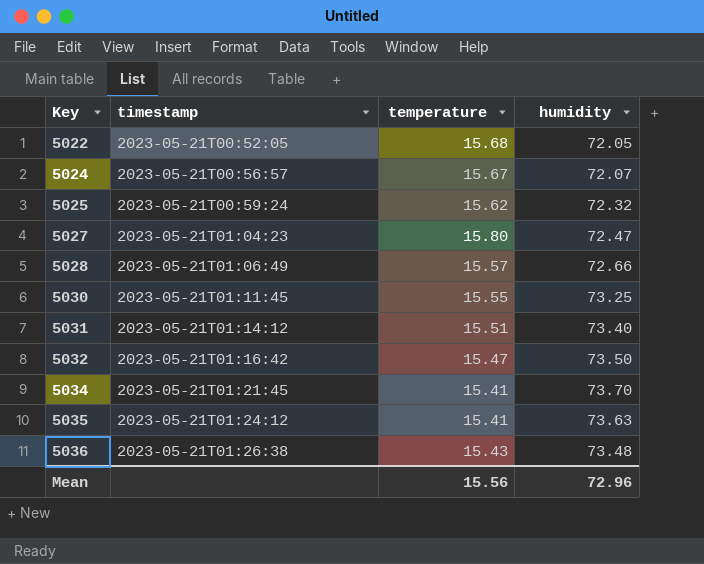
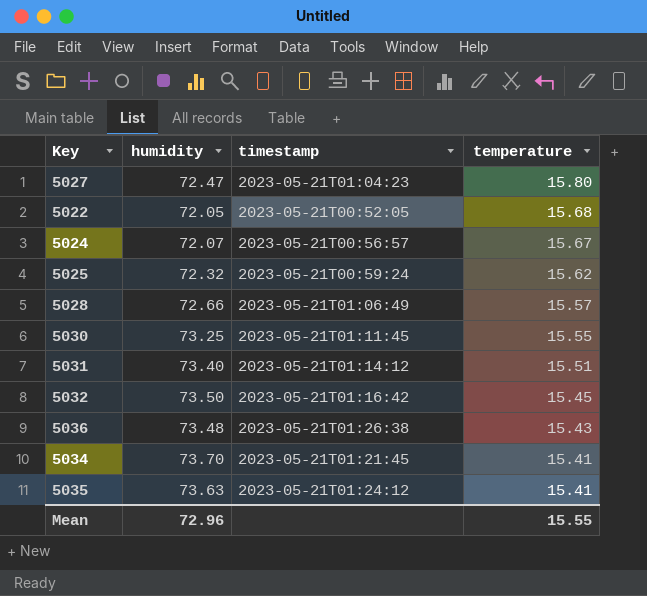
row order: Key ascending -> temperature descending
column humidity | position: 4 -> 2
5032 | temperature: 15.47 -> 15.45
Mean | temperature: 15.56 -> 15.55

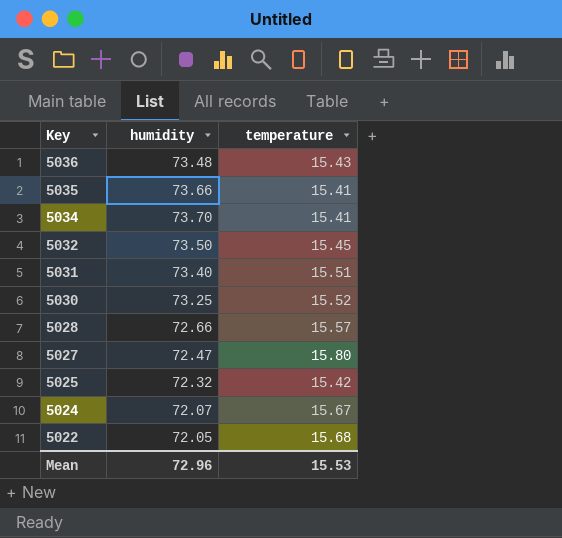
row order: temperature descending -> Key descending
column timestamp | position: 3 -> none
5035 | humidity: 73.63 -> 73.66
5030 | temperature: 15.55 -> 15.52
5025 | temperature: 15.62 -> 15.42
Mean | temperature: 15.55 -> 15.53

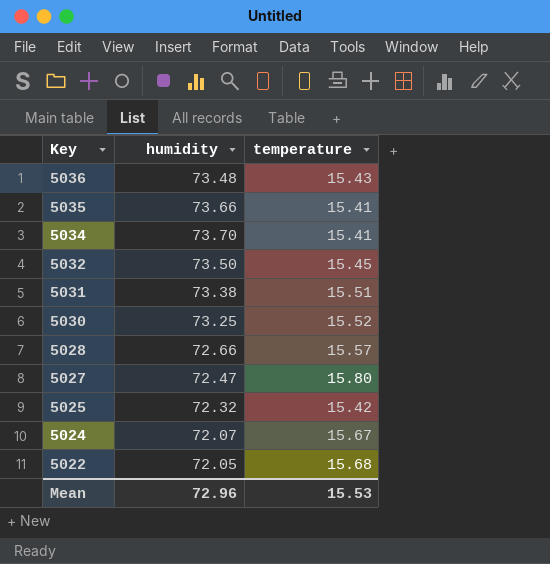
5031 | humidity: 73.40 -> 73.38

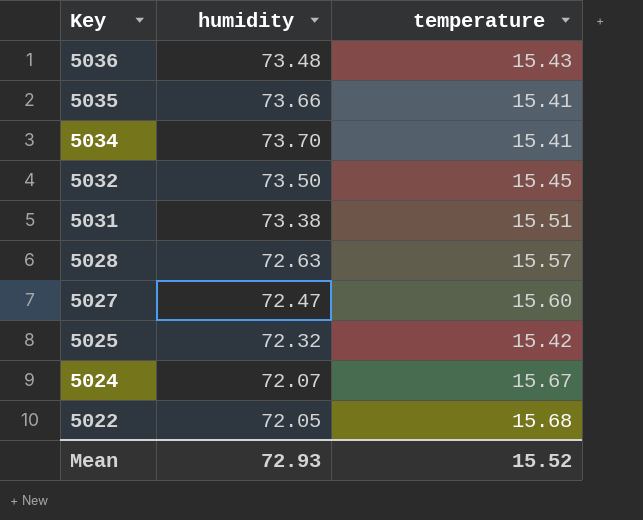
row 5030: 73.25 | 15.52 -> none
5028 | humidity: 72.66 -> 72.63
5027 | temperature: 15.80 -> 15.60
Mean | humidity: 72.96 -> 72.93
Mean | temperature: 15.53 -> 15.52

